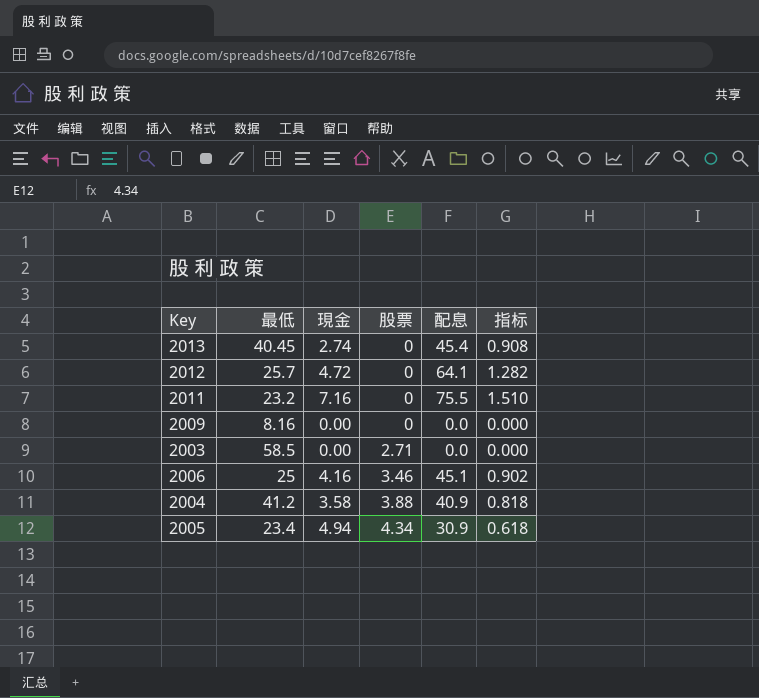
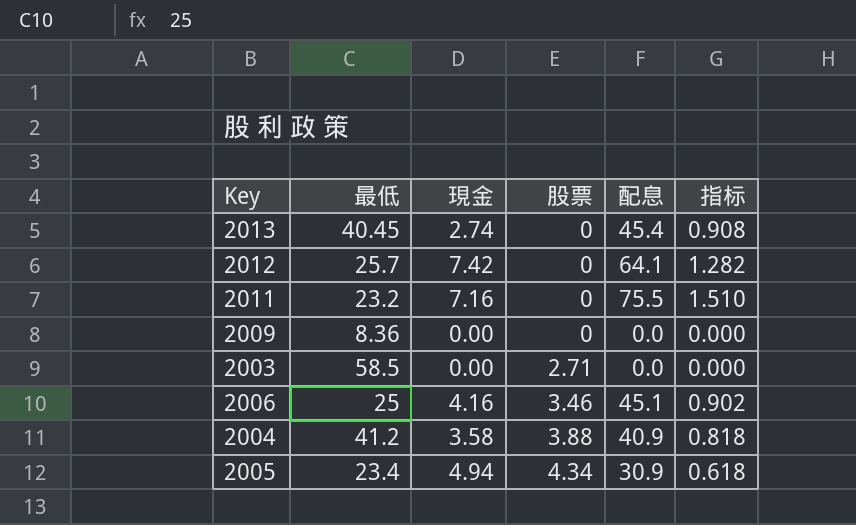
2012 | 現金: 4.72 -> 7.42
2009 | 最低: 8.16 -> 8.36

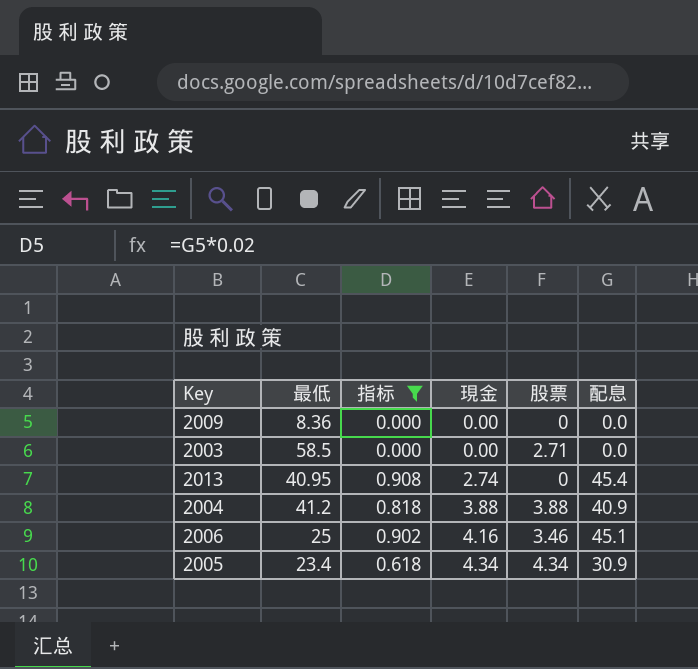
filter: none -> 指标 <= 0.908
row order: 股票 ascending -> 現金 ascending
column 指标 | position: 6 -> 3
2013 | 最低: 40.45 -> 40.95
2004 | 現金: 3.58 -> 3.88
2005 | 現金: 4.94 -> 4.34

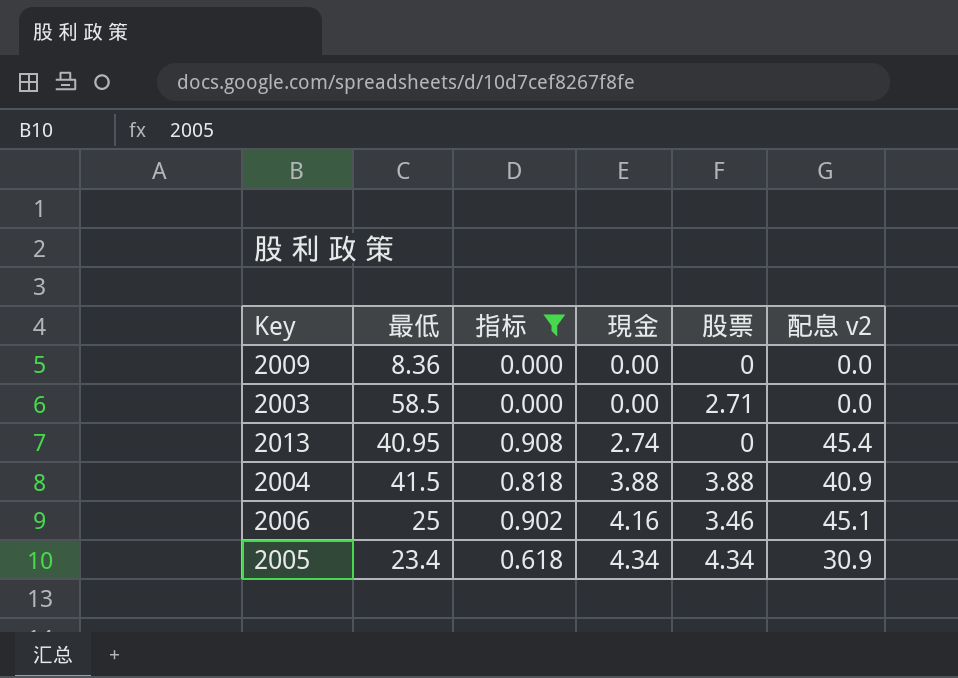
column name: 配息 -> 配息 v2
2004 | 最低: 41.2 -> 41.5

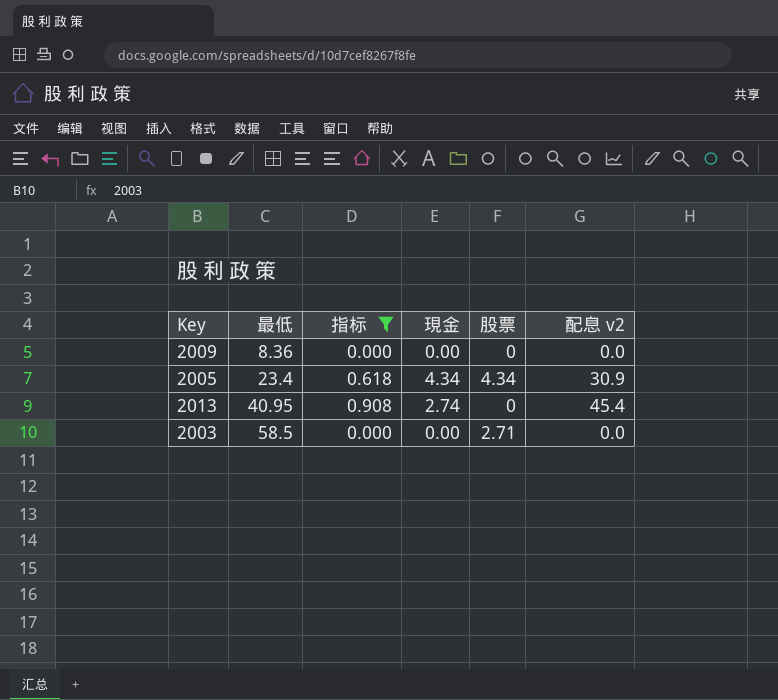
row order: 現金 ascending -> 最低 ascending
row 2004: 41.5 | 0.818 | 3.88 | 3.88 | 40.9 -> none
row 2006: 25 | 0.902 | 4.16 | 3.46 | 45.1 -> none

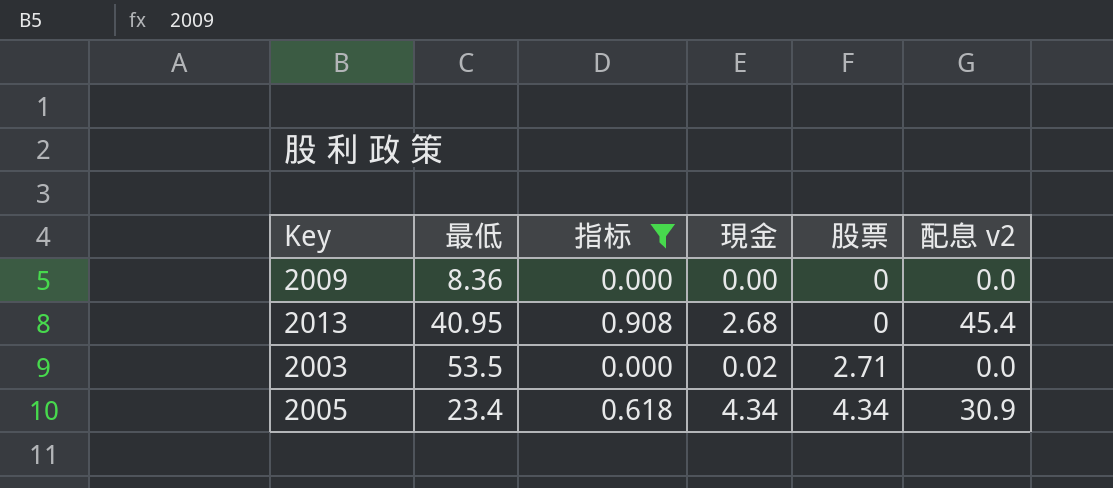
row order: 最低 ascending -> 股票 ascending
2013 | 現金: 2.74 -> 2.68
2003 | 最低: 58.5 -> 53.5
2003 | 現金: 0.00 -> 0.02

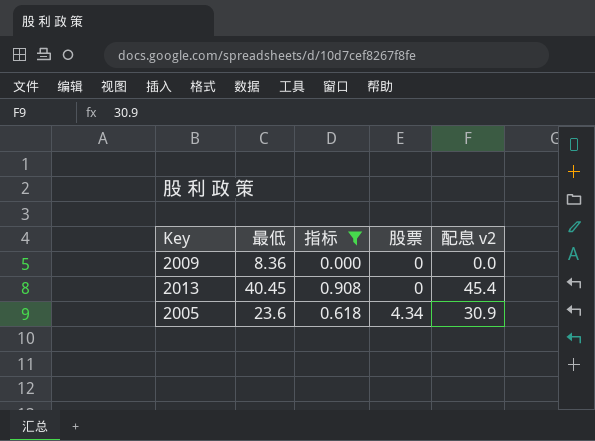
column 現金 | position: 4 -> none
row 2003: 53.5 | 0.000 | 0.02 | 2.71 | 0.0 -> none
2013 | 最低: 40.95 -> 40.45
2005 | 最低: 23.4 -> 23.6

